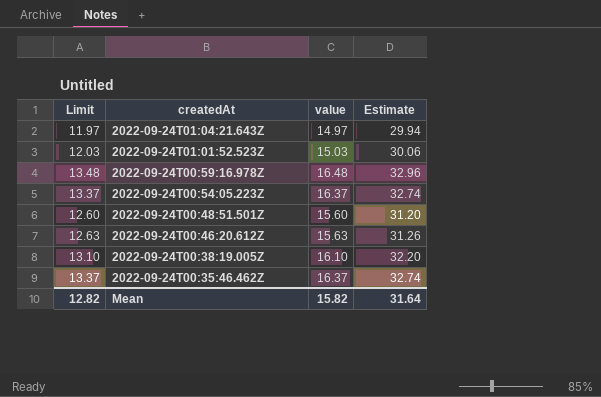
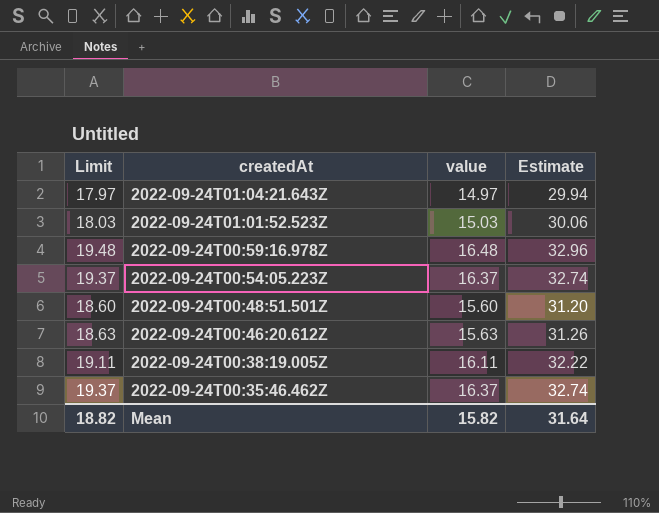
column Limit | formula: [value] - 3 -> [value] + 3
2022-09-24T00:38:19.005Z | value: 16.10 -> 16.11
2022-09-24T00:38:19.005Z | Estimate: 32.20 -> 32.22
Mean | Limit: 12.82 -> 18.82

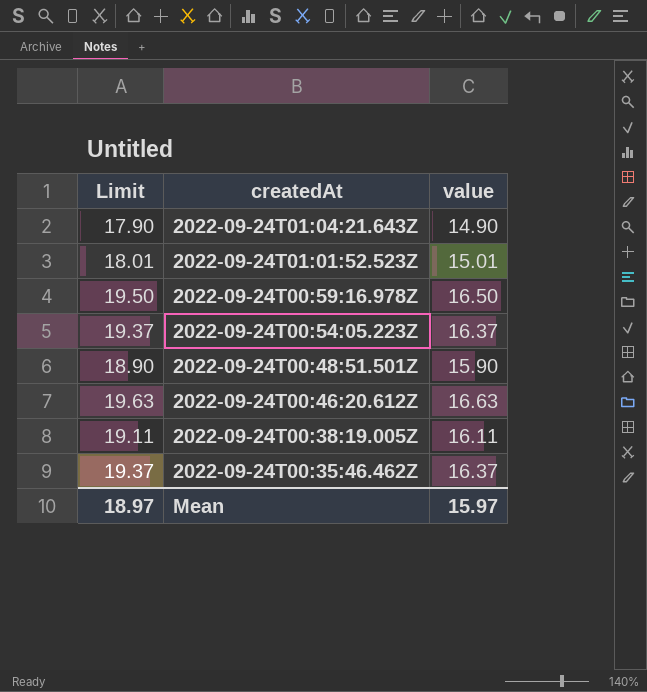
column Estimate | formula: [value] * 2 -> none
2022-09-24T01:04:21.643Z | Limit: 17.97 -> 17.90
2022-09-24T01:04:21.643Z | value: 14.97 -> 14.90
2022-09-24T01:01:52.523Z | Limit: 18.03 -> 18.01
2022-09-24T01:01:52.523Z | value: 15.03 -> 15.01
2022-09-24T00:59:16.978Z | Limit: 19.48 -> 19.50
2022-09-24T00:59:16.978Z | value: 16.48 -> 16.50
2022-09-24T00:48:51.501Z | Limit: 18.60 -> 18.90
2022-09-24T00:48:51.501Z | value: 15.60 -> 15.90
2022-09-24T00:46:20.612Z | Limit: 18.63 -> 19.63
2022-09-24T00:46:20.612Z | value: 15.63 -> 16.63
Mean | Limit: 18.82 -> 18.97
Mean | value: 15.82 -> 15.97

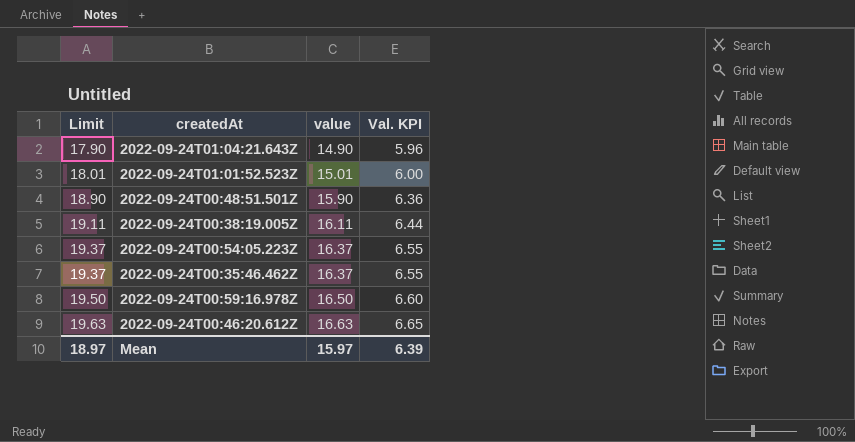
row order: createdAt descending -> Limit ascending
column Val. KPI | formula: none -> [value] * 0.4

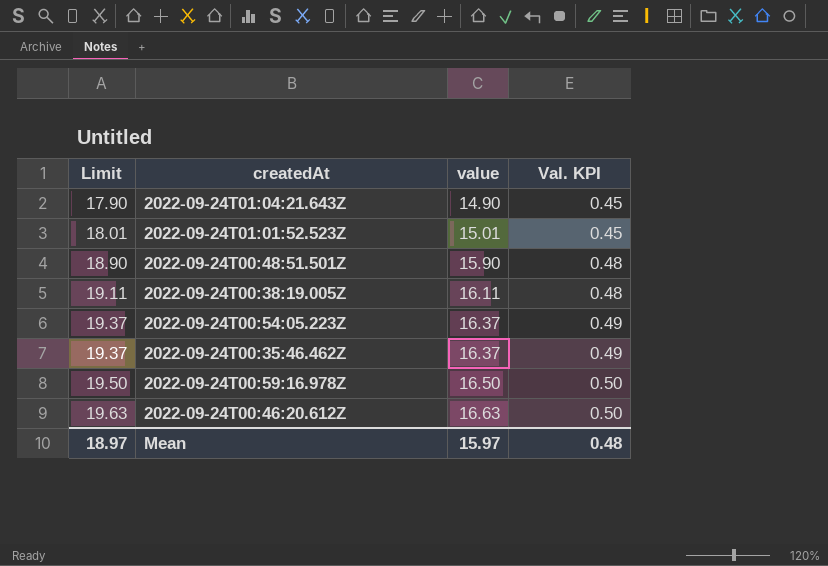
column Val. KPI | formula: [value] * 0.4 -> [value] * 0.03
Mean | Val. KPI: 6.39 -> 0.48

